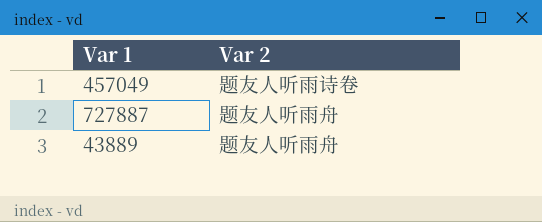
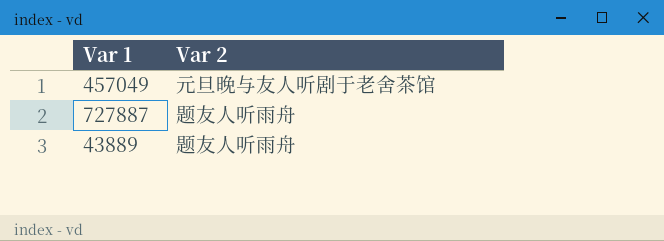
457049 | Var 2: 题友人听雨诗卷 -> 元旦晚与友人听剧于老舍茶馆

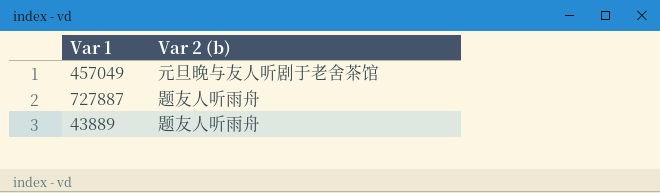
column name: Var 2 -> Var 2 (b)

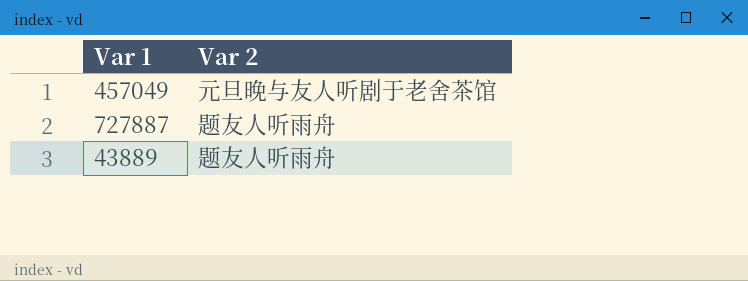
column name: Var 2 (b) -> Var 2

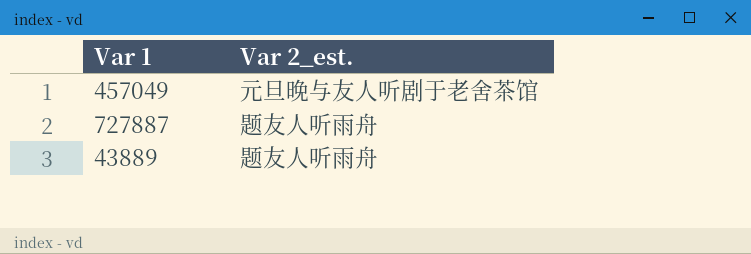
column name: Var 2 -> Var 2_est.

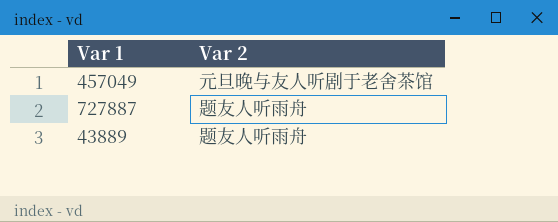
column name: Var 2_est. -> Var 2

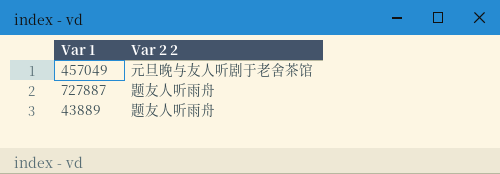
column name: Var 2 -> Var 2 2

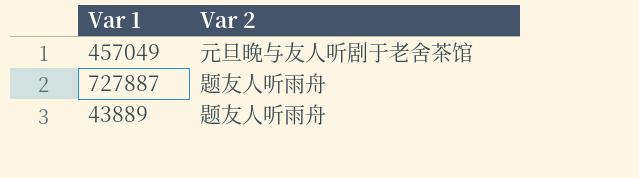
column name: Var 2 2 -> Var 2

